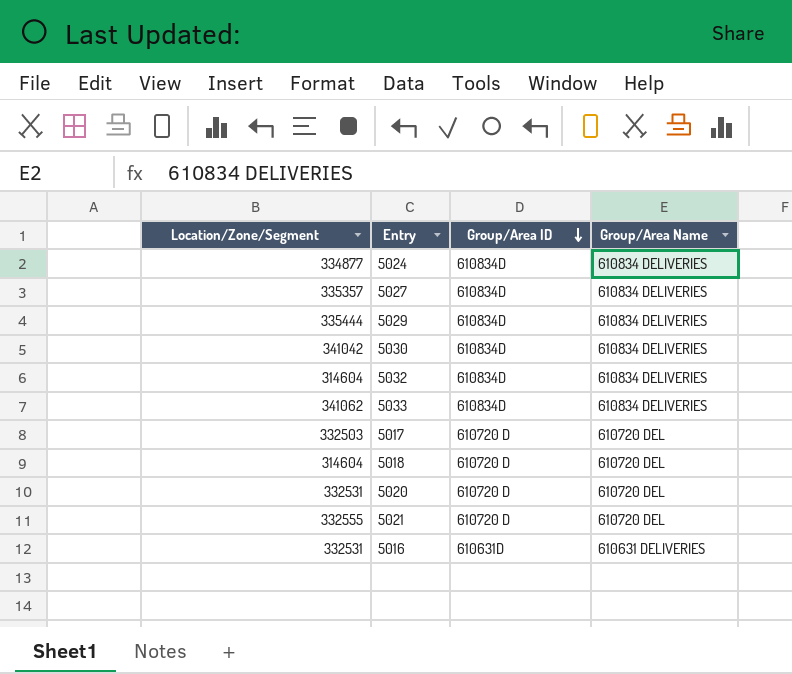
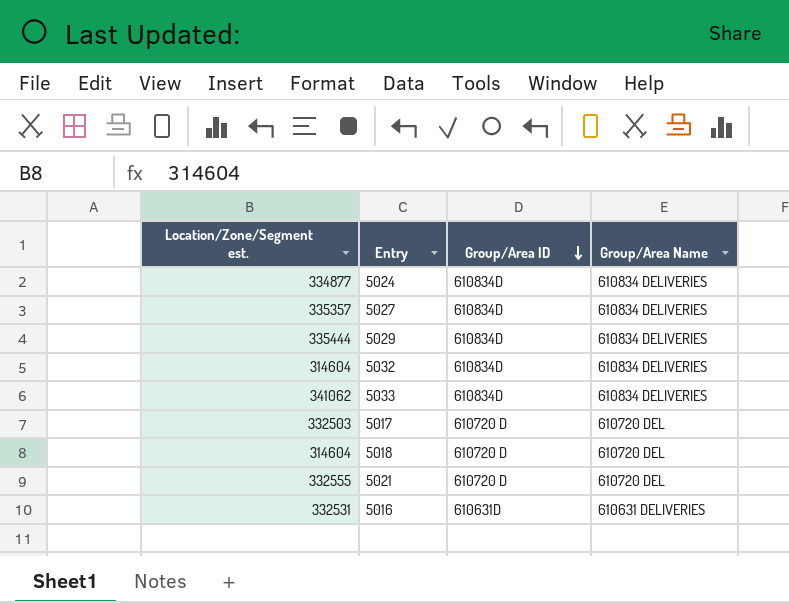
column name: Location/Zone/Segment -> Location/Zone/Segment est.
row 5030: 341042 | 610834D | 610834 DELIVERIES -> none
row 5020: 332531 | 610720 D | 610720 DEL -> none

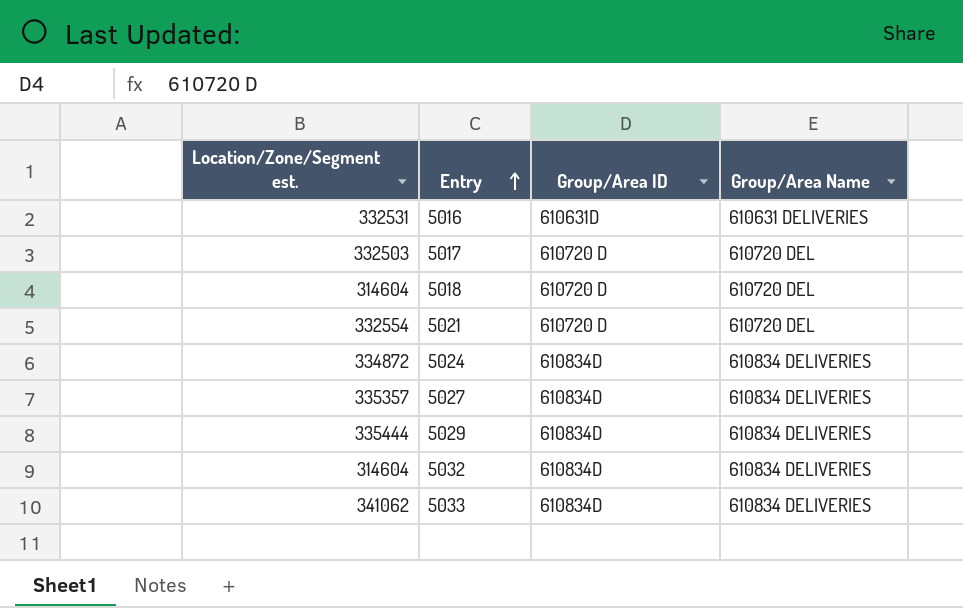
row order: Group/Area ID descending -> Entry ascending
5021 | Location/Zone/Segment est.: 332555 -> 332554
5024 | Location/Zone/Segment est.: 334877 -> 334872

